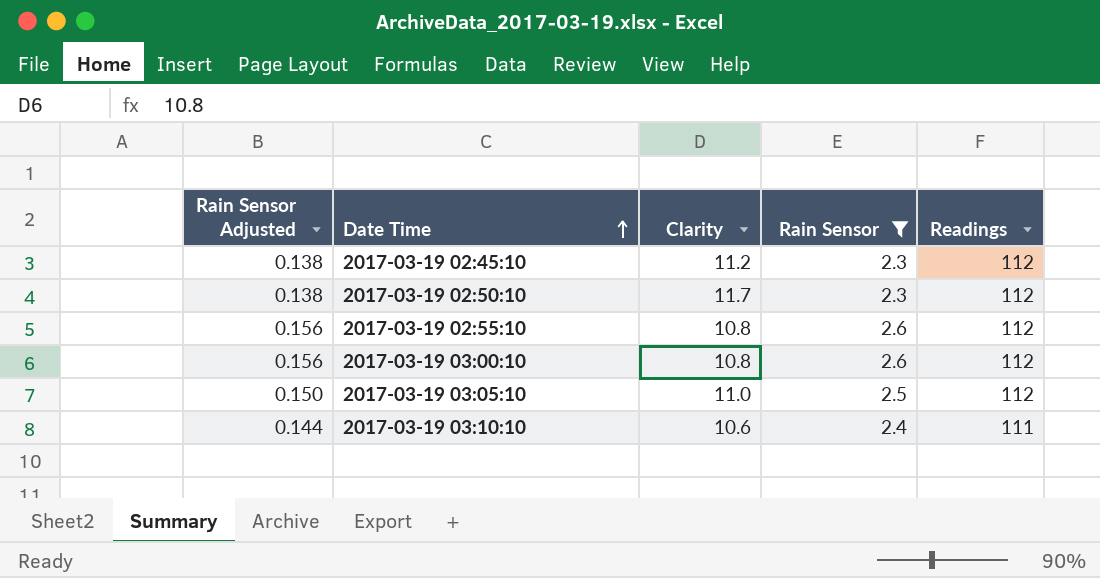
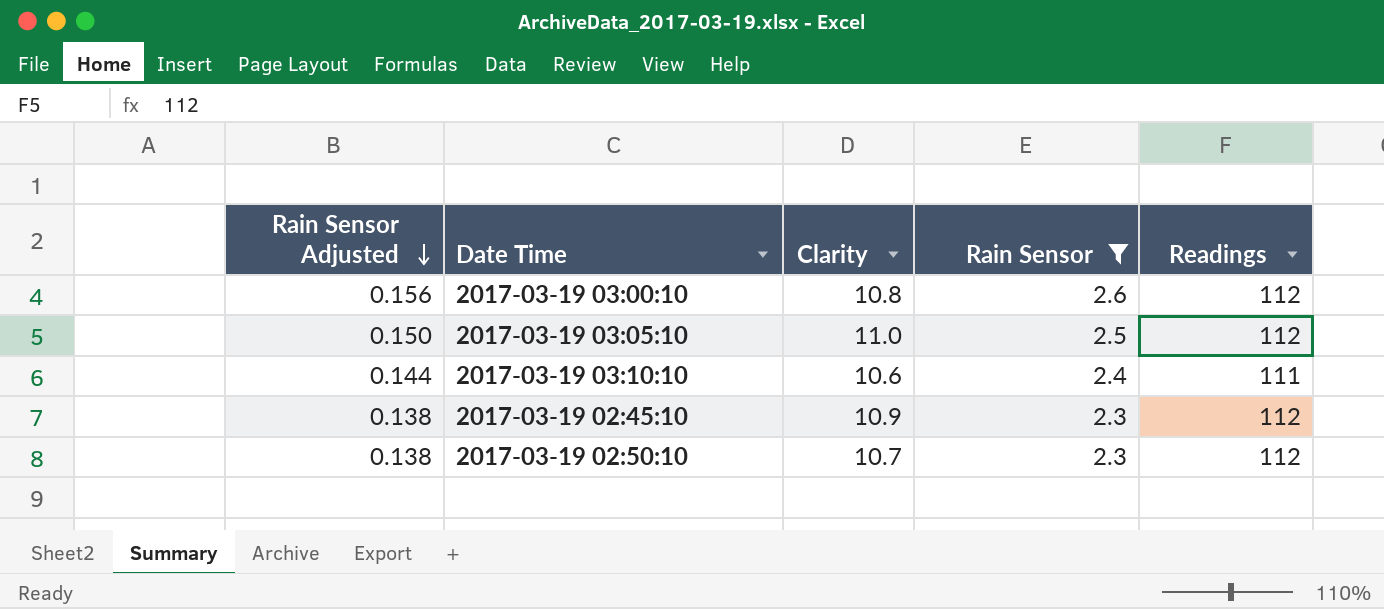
row order: Date Time ascending -> Rain Sensor Adjusted descending
row 2017-03-19 02:55:10: 0.156 | 10.8 | 2.6 | 112 -> none
2017-03-19 02:45:10 | Clarity: 11.2 -> 10.9
2017-03-19 02:50:10 | Clarity: 11.7 -> 10.7

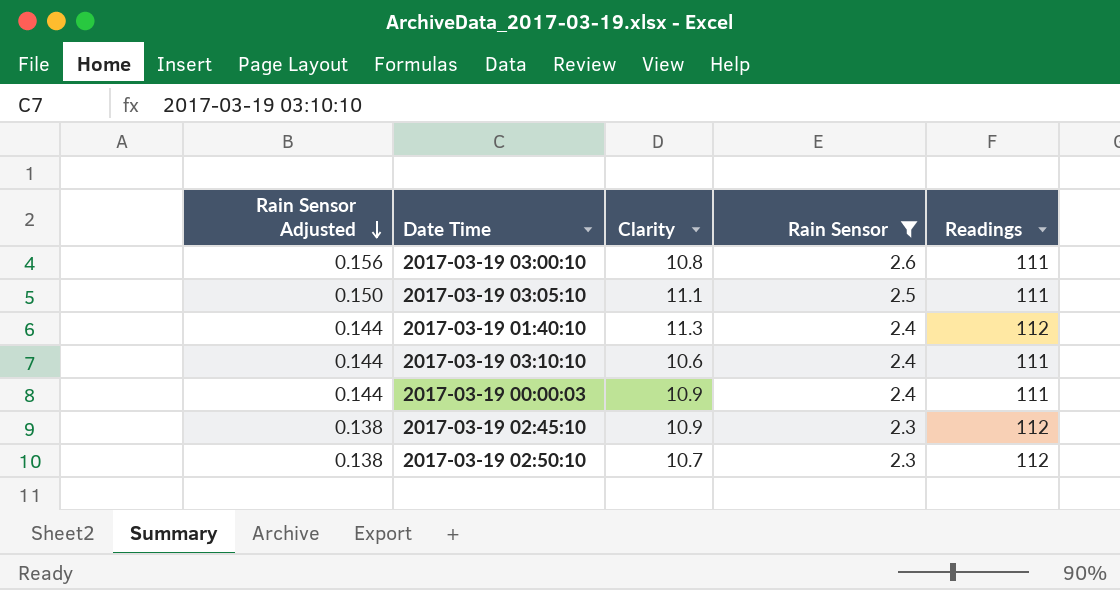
2017-03-19 03:00:10 | Readings: 112 -> 111
2017-03-19 03:05:10 | Clarity: 11.0 -> 11.1
2017-03-19 03:05:10 | Readings: 112 -> 111
row 2017-03-19 01:40:10: none -> 0.144 | 11.3 | 2.4 | 112
row 2017-03-19 00:00:03: none -> 0.144 | 10.9 | 2.4 | 111

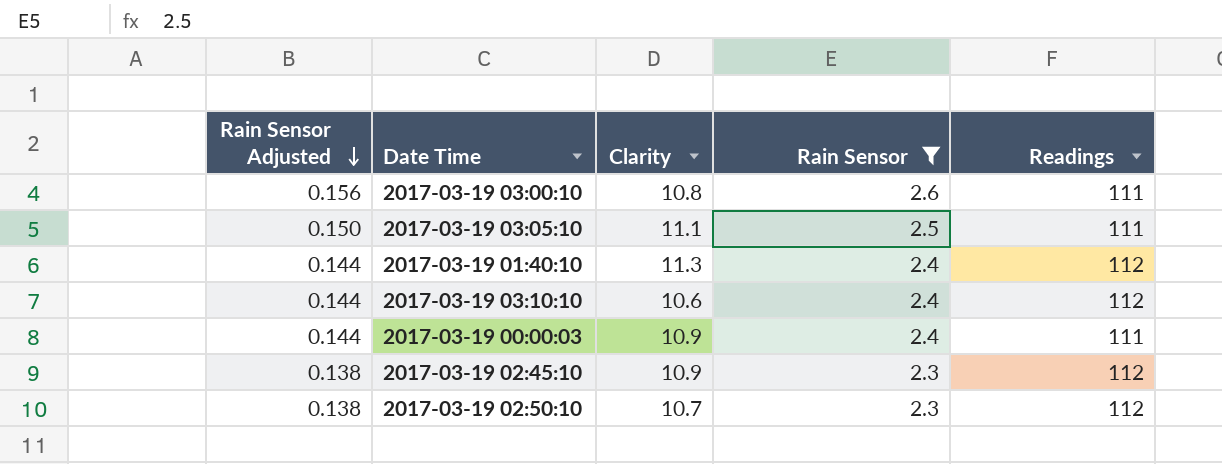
2017-03-19 03:10:10 | Readings: 111 -> 112

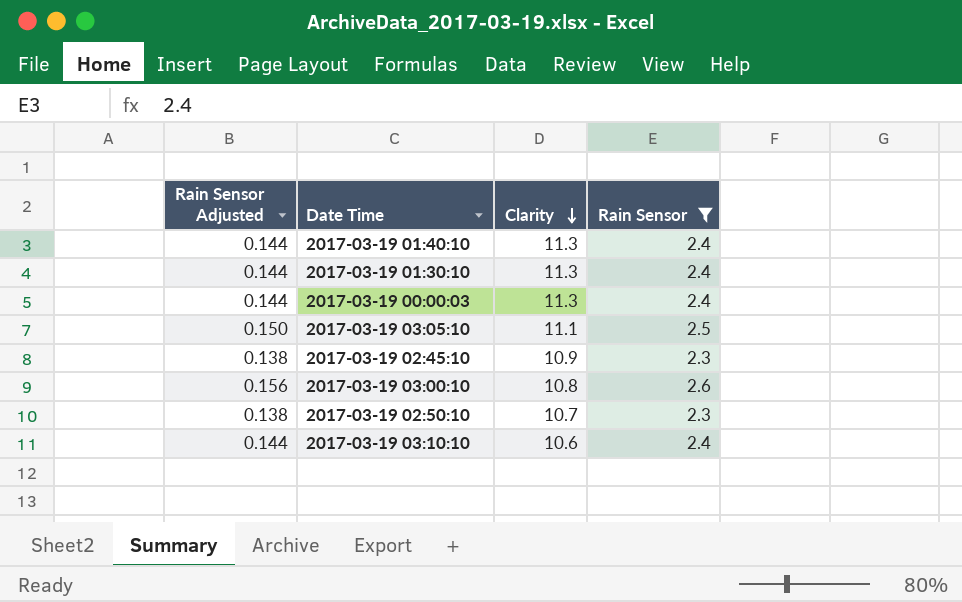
row order: Rain Sensor Adjusted descending -> Clarity descending
column Readings | position: 5 -> none
row 2017-03-19 01:30:10: none -> 0.144 | 11.3 | 2.4
2017-03-19 00:00:03 | Clarity: 10.9 -> 11.3

